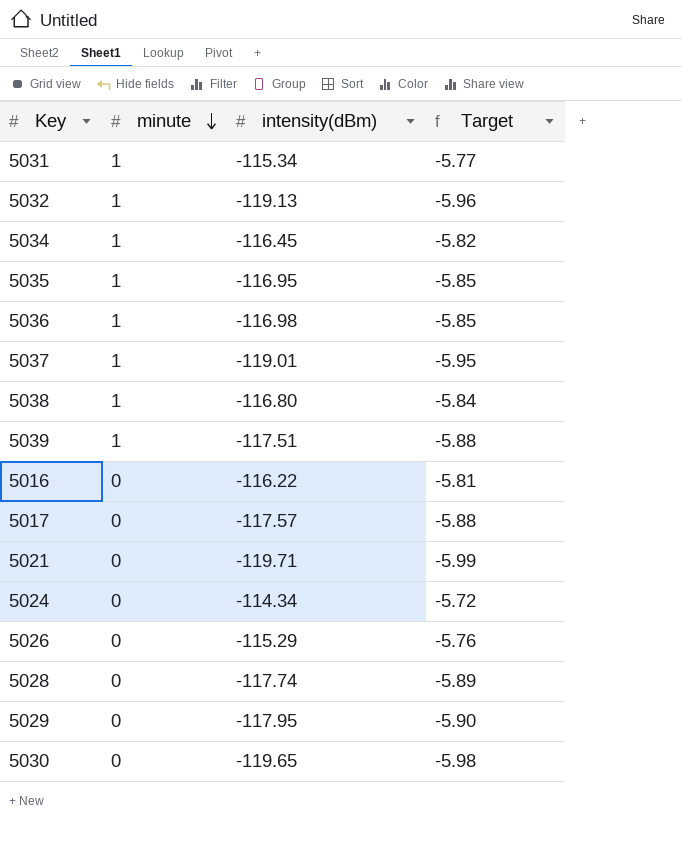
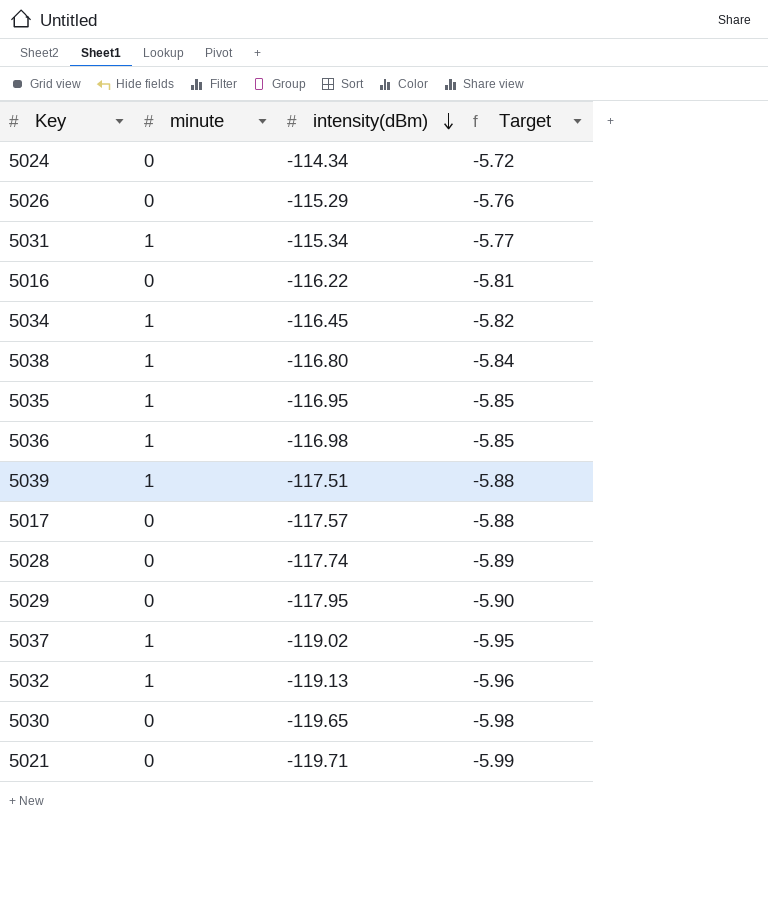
row order: minute descending -> intensity(dBm) descending
5037 | intensity(dBm): -119.01 -> -119.02

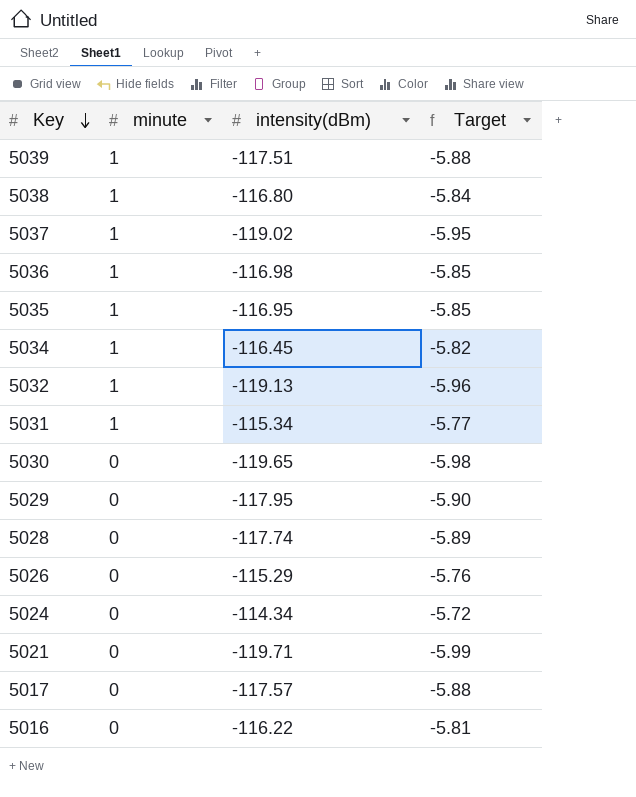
row order: intensity(dBm) descending -> Key descending

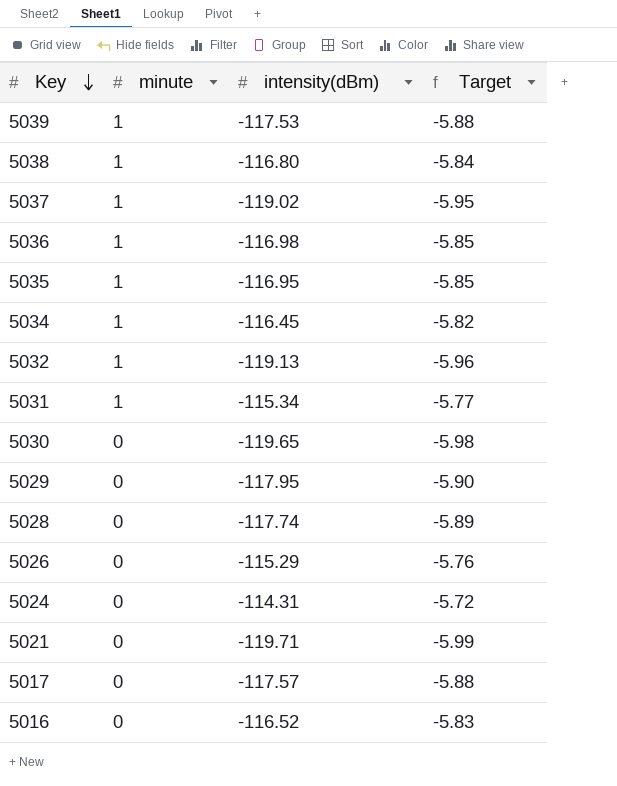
5039 | intensity(dBm): -117.51 -> -117.53
5024 | intensity(dBm): -114.34 -> -114.31
5016 | intensity(dBm): -116.22 -> -116.52
5016 | Target: -5.81 -> -5.83

